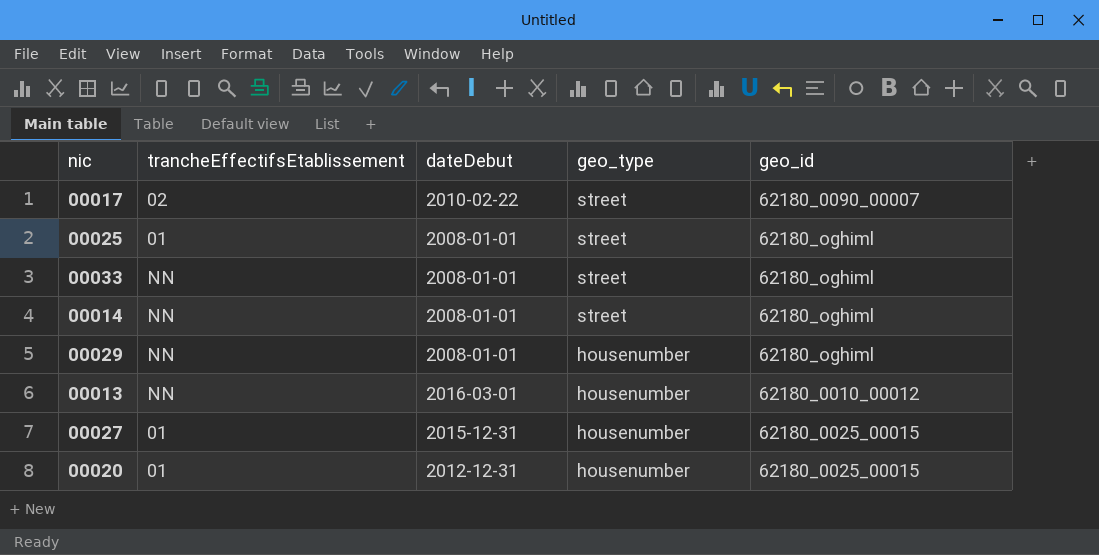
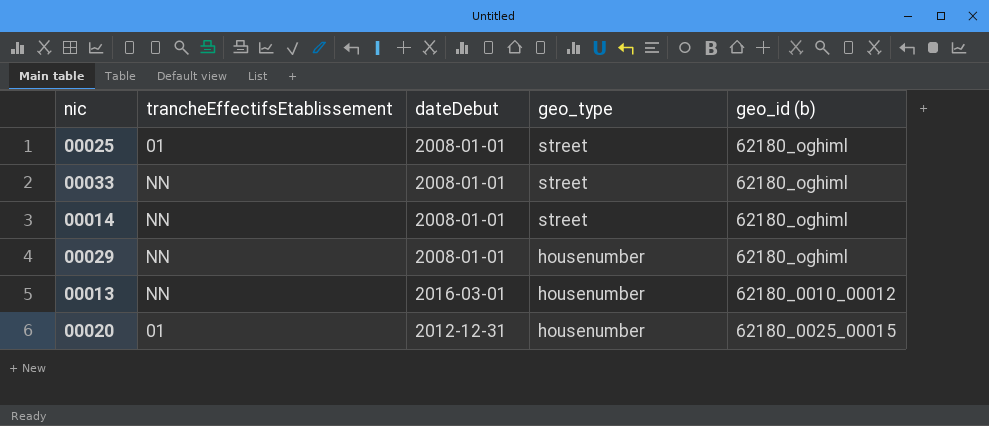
column name: geo_id -> geo_id (b)
row 00017: 02 | 2010-02-22 | street | 62180_0090_00007 -> none
row 00027: 01 | 2015-12-31 | housenumber | 62180_0025_00015 -> none

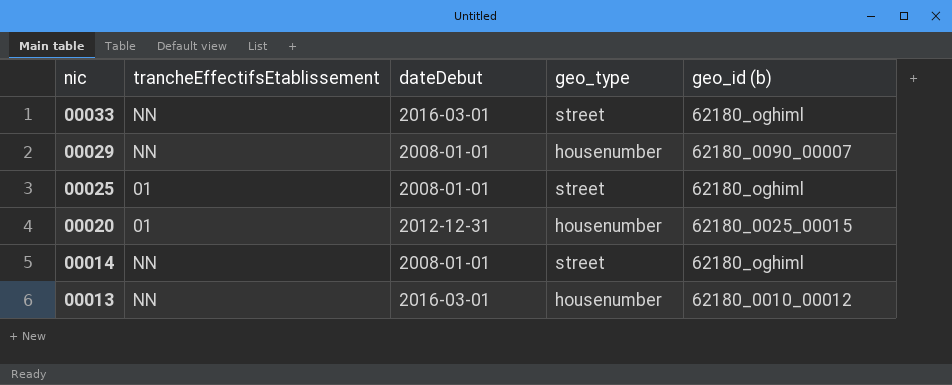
row order: geo_type descending -> nic descending
00033 | dateDebut: 2008-01-01 -> 2016-03-01
00029 | geo_id (b): 62180_oghiml -> 62180_0090_00007

